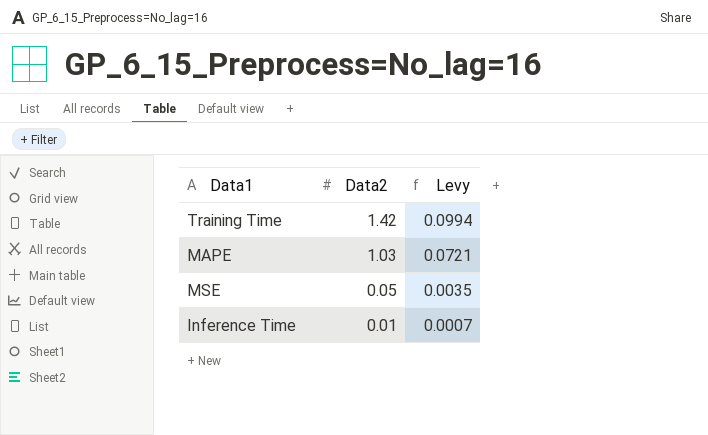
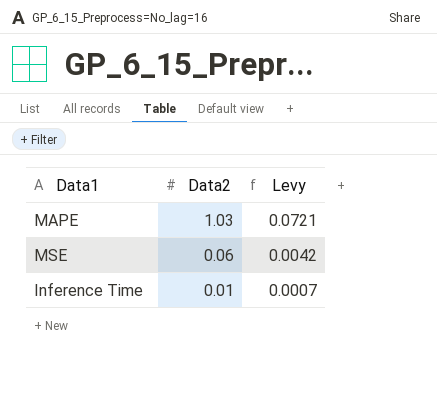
row Training Time: 1.42 | 0.0994 -> none
MSE | Data2: 0.05 -> 0.06
MSE | Levy: 0.0035 -> 0.0042

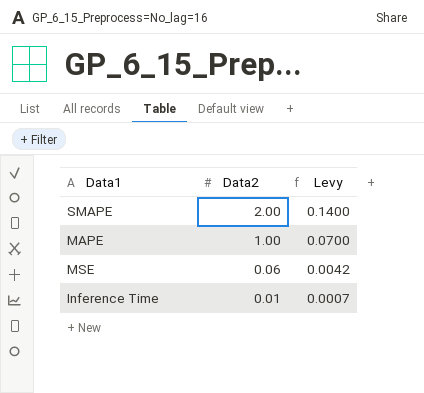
row SMAPE: none -> 2.00 | 0.1400
MAPE | Data2: 1.03 -> 1.00
MAPE | Levy: 0.0721 -> 0.0700

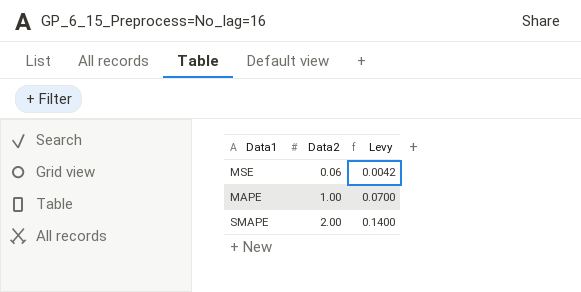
row order: Data2 descending -> Data2 ascending
row Inference Time: 0.01 | 0.0007 -> none

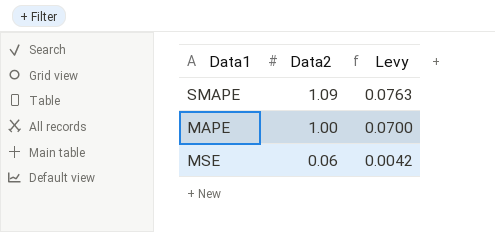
row order: Data2 ascending -> Data2 descending
SMAPE | Data2: 2.00 -> 1.09
SMAPE | Levy: 0.1400 -> 0.0763

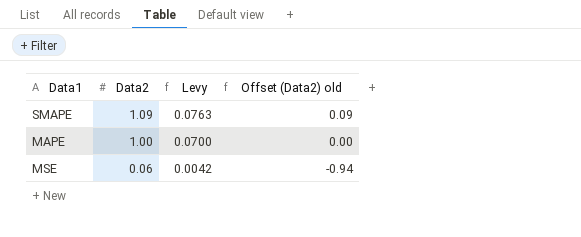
column Offset (Data2) old | formula: none -> [Data2] - 1

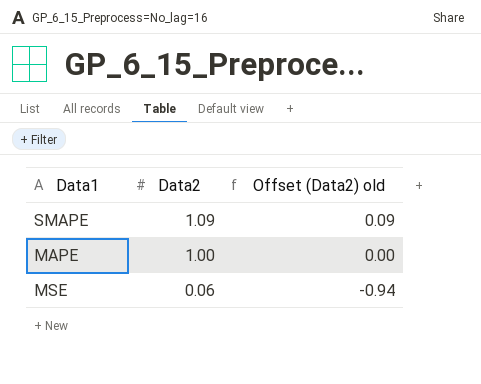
column Levy | formula: [Data2] * 0.07 -> none

